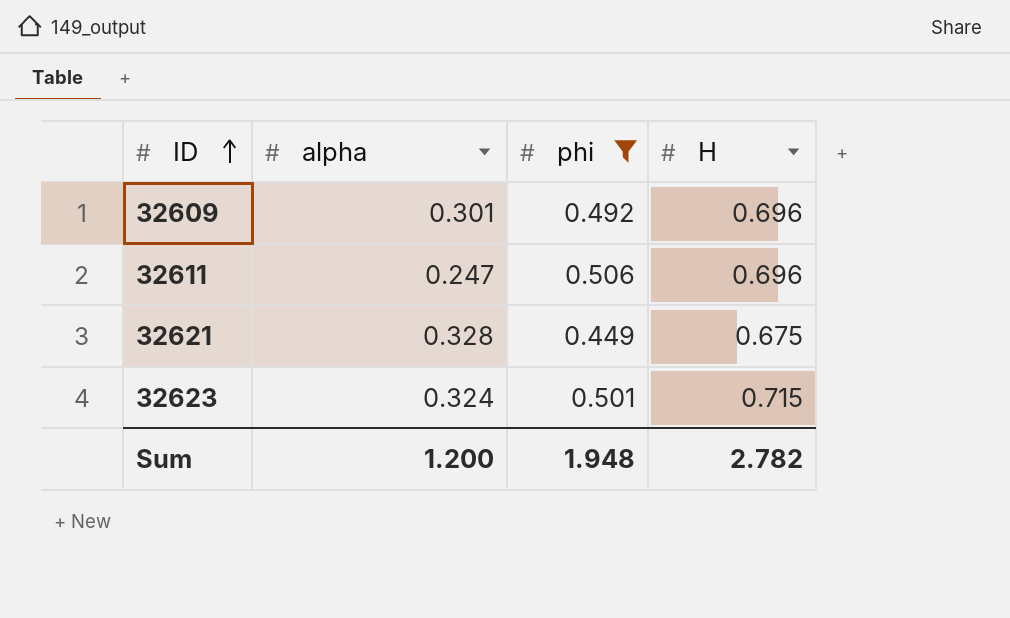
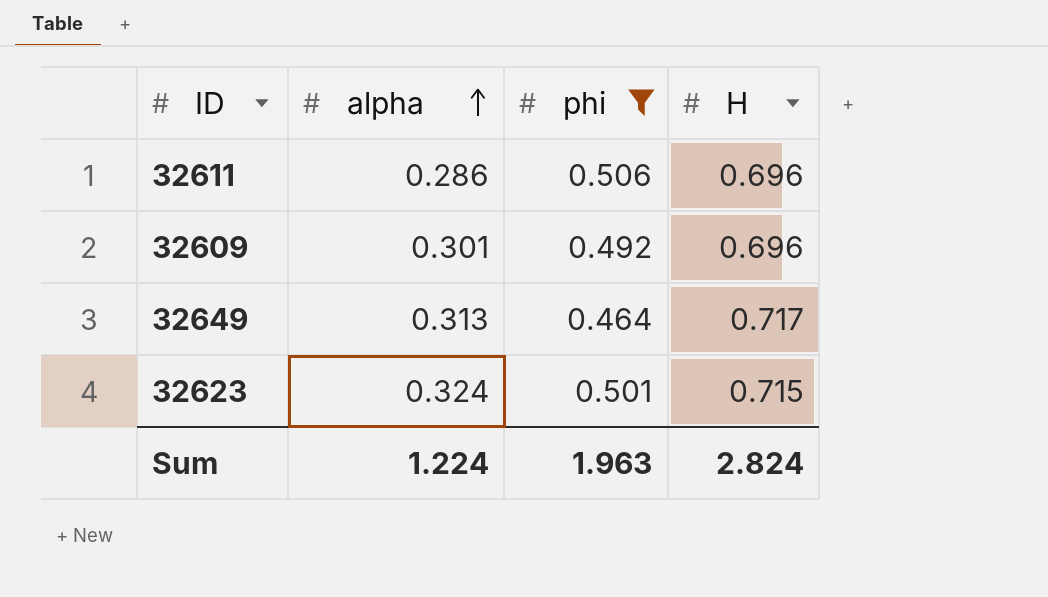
row order: ID ascending -> alpha ascending
row 32621: 0.328 | 0.449 | 0.675 -> none
32611 | alpha: 0.247 -> 0.286
row 32649: none -> 0.313 | 0.464 | 0.717
Sum | alpha: 1.200 -> 1.224
Sum | phi: 1.948 -> 1.963
Sum | H: 2.782 -> 2.824

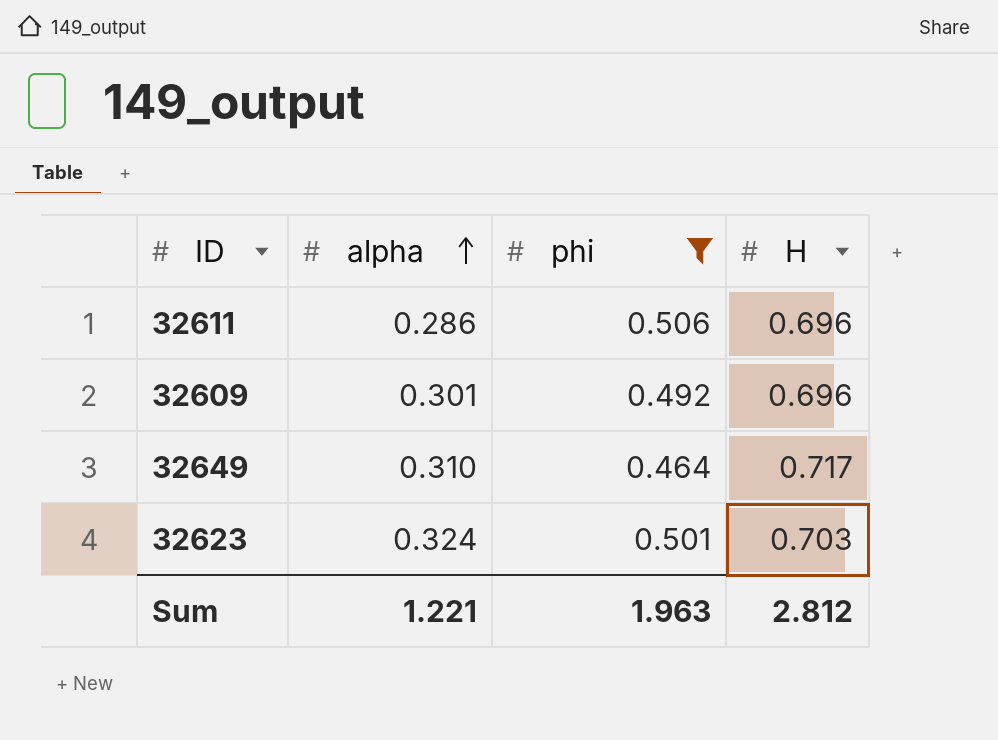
32649 | alpha: 0.313 -> 0.310
32623 | H: 0.715 -> 0.703
Sum | alpha: 1.224 -> 1.221
Sum | H: 2.824 -> 2.812

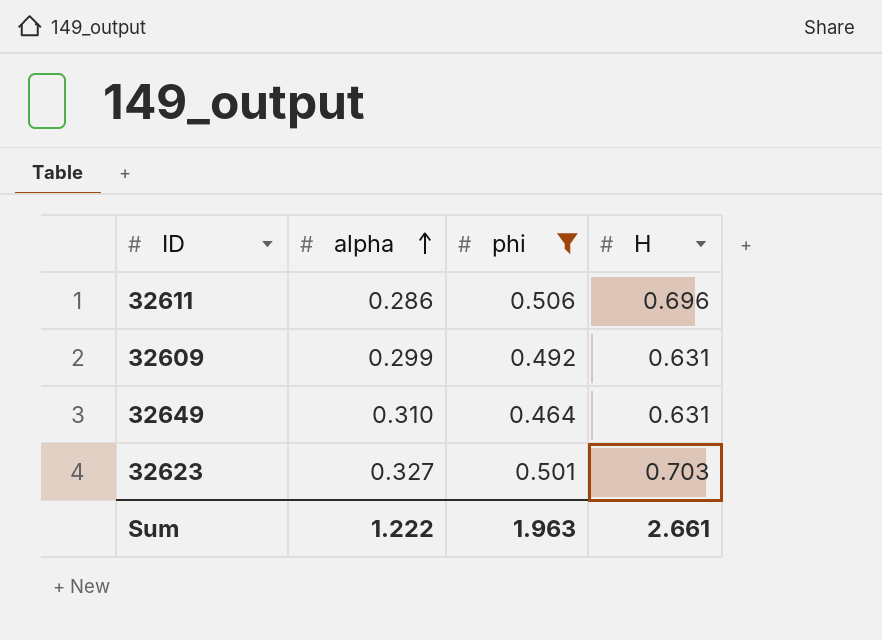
32609 | alpha: 0.301 -> 0.299
32609 | H: 0.696 -> 0.631
32649 | H: 0.717 -> 0.631
32623 | alpha: 0.324 -> 0.327
Sum | alpha: 1.221 -> 1.222
Sum | H: 2.812 -> 2.661

